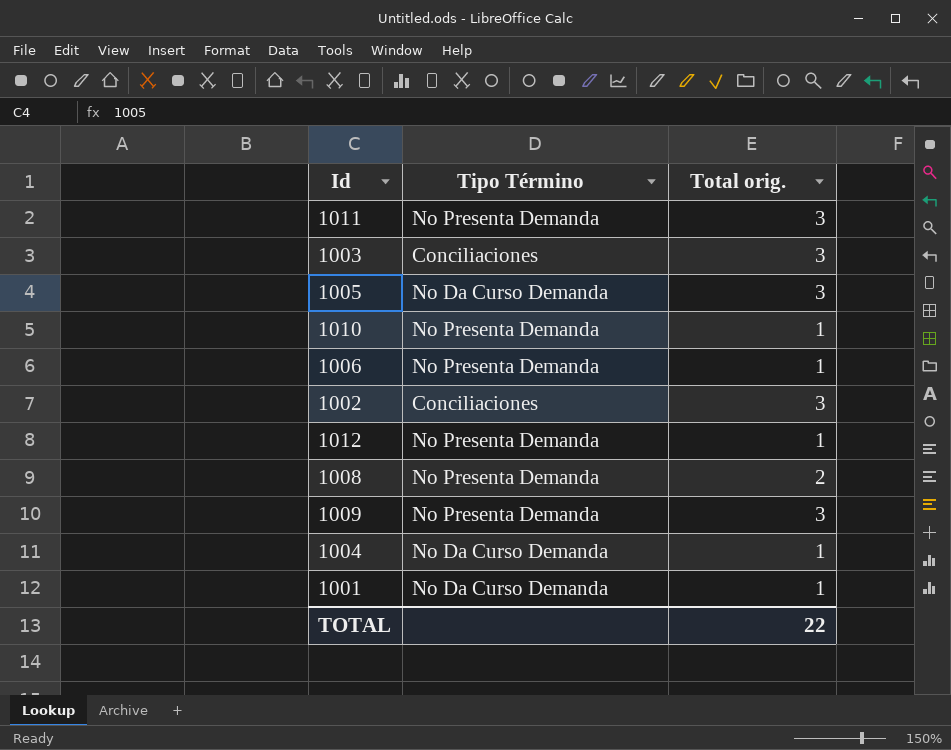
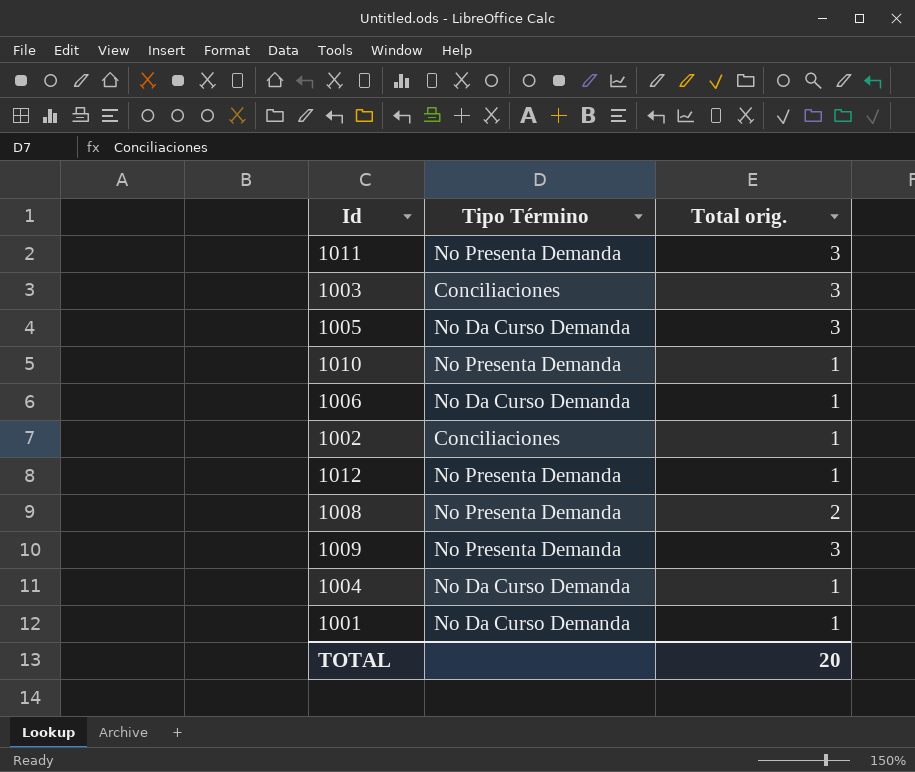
1006 | Tipo Término: No Presenta Demanda -> No Da Curso Demanda
1002 | Total orig.: 3 -> 1
TOTAL | Total orig.: 22 -> 20

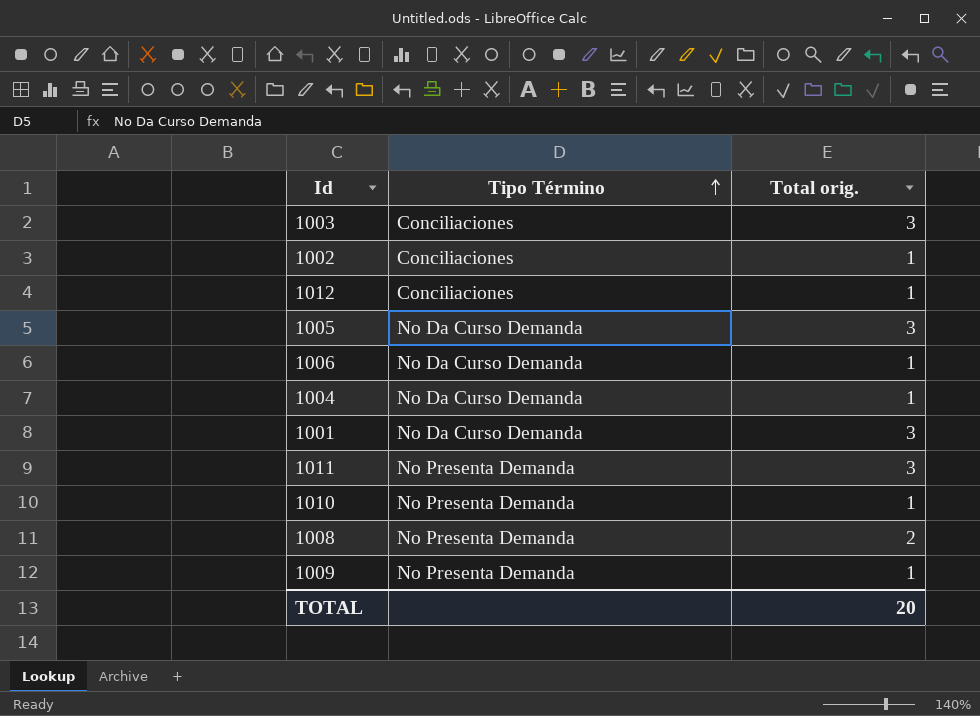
row order: none -> Tipo Término ascending
1012 | Tipo Término: No Presenta Demanda -> Conciliaciones
1001 | Total orig.: 1 -> 3
1009 | Total orig.: 3 -> 1

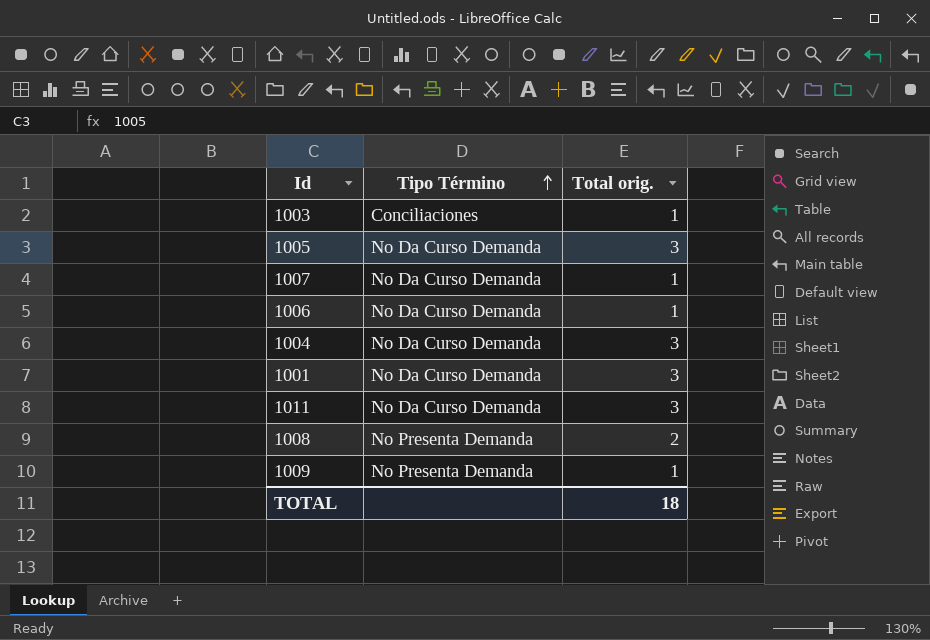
row 1002: Conciliaciones | 1 -> none
row 1012: Conciliaciones | 1 -> none
row 1010: No Presenta Demanda | 1 -> none
1003 | Total orig.: 3 -> 1
row 1007: none -> No Da Curso Demanda | 1
1004 | Total orig.: 1 -> 3
1011 | Tipo Término: No Presenta Demanda -> No Da Curso Demanda
TOTAL | Total orig.: 20 -> 18

